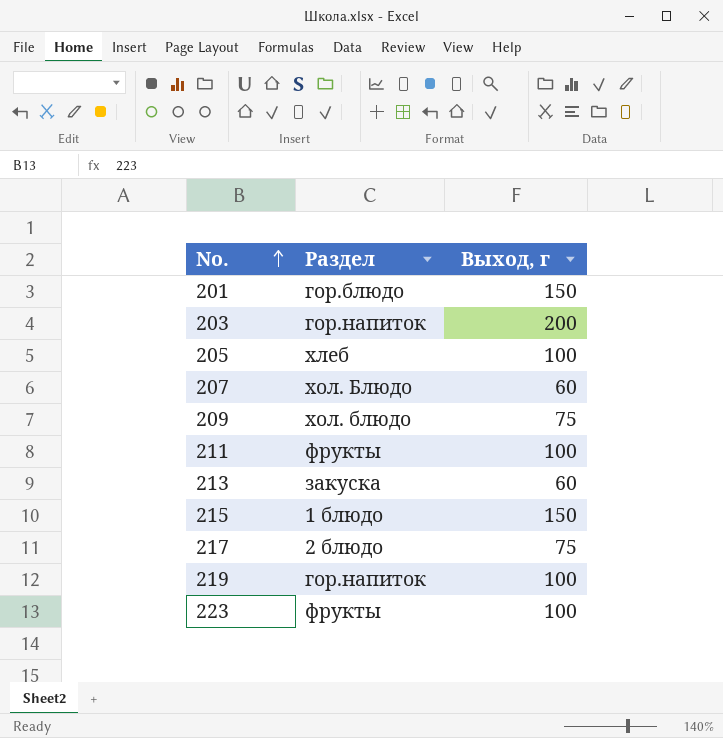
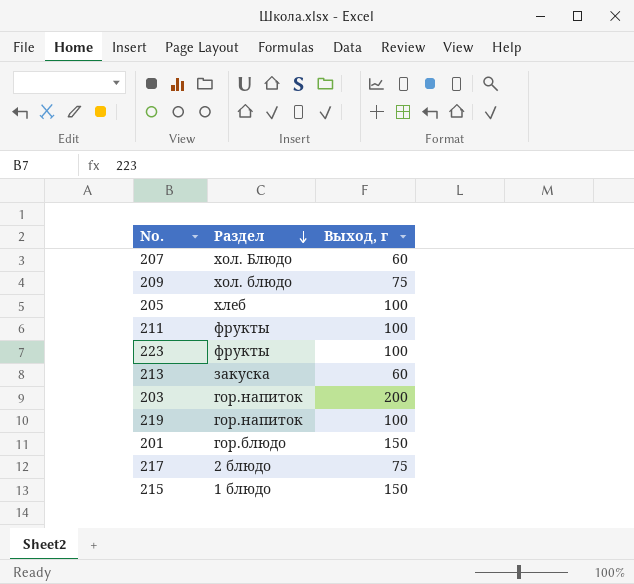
row order: No. ascending -> Раздел descending

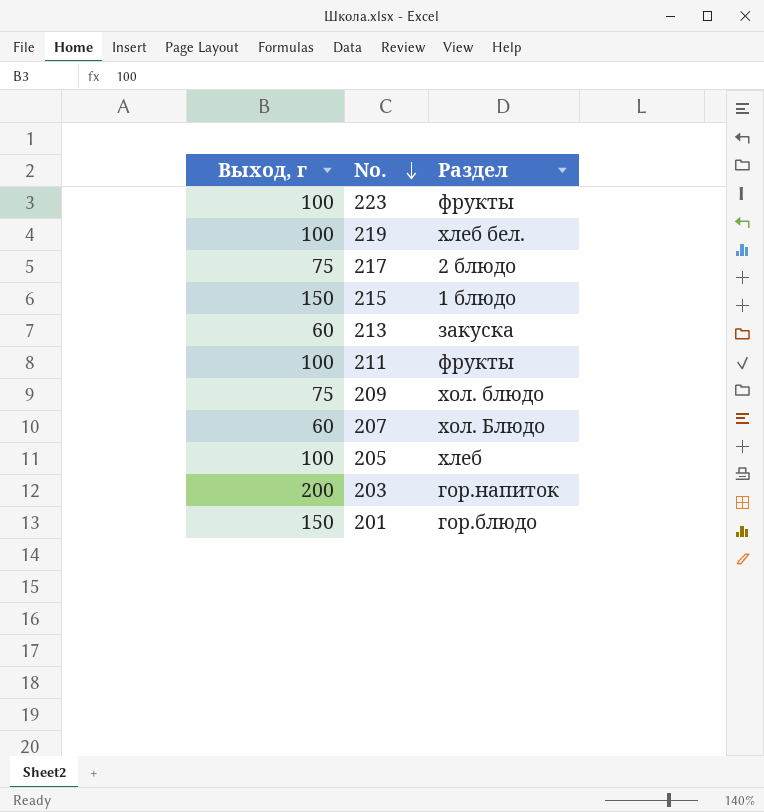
row order: Раздел descending -> No. descending
column Выход, г | position: 3 -> 1
219 | Раздел: гор.напиток -> хлеб бел.

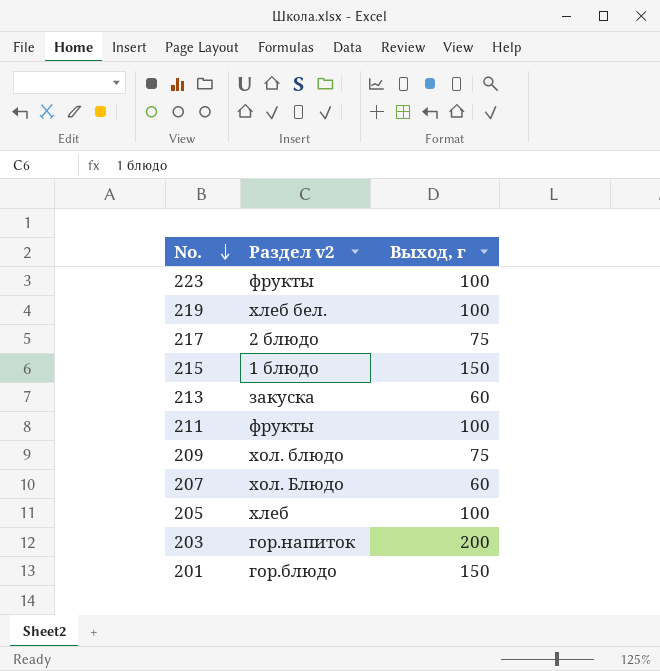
column name: Раздел -> Раздел v2
column Выход, г | position: 1 -> 3

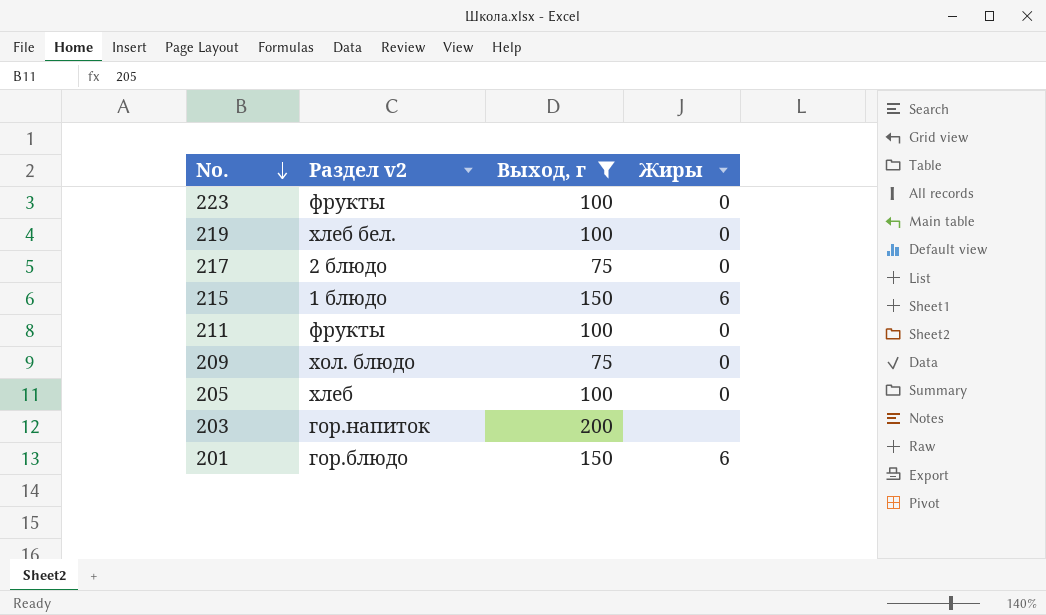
filter: none -> Выход, г != 60
column Жиры | position: none -> 4

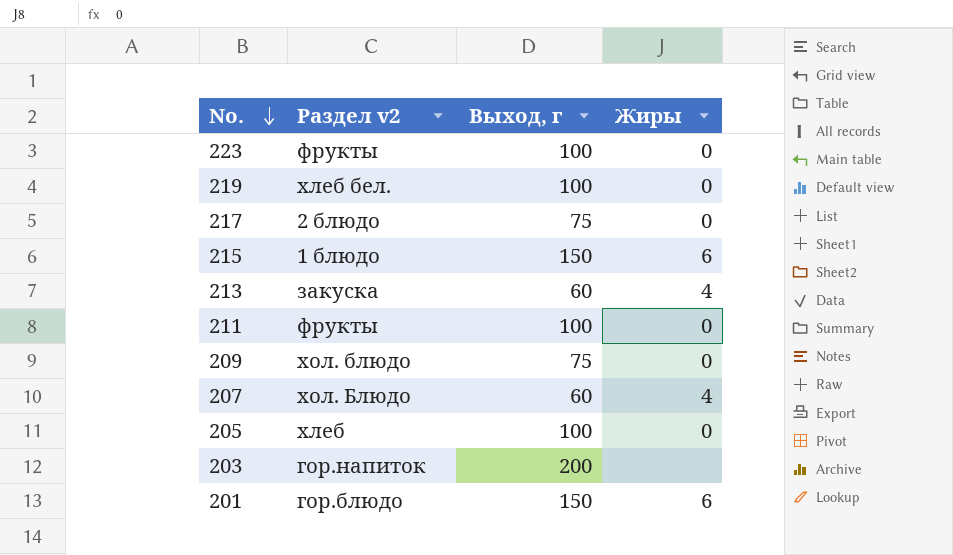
filter: Выход, г != 60 -> none

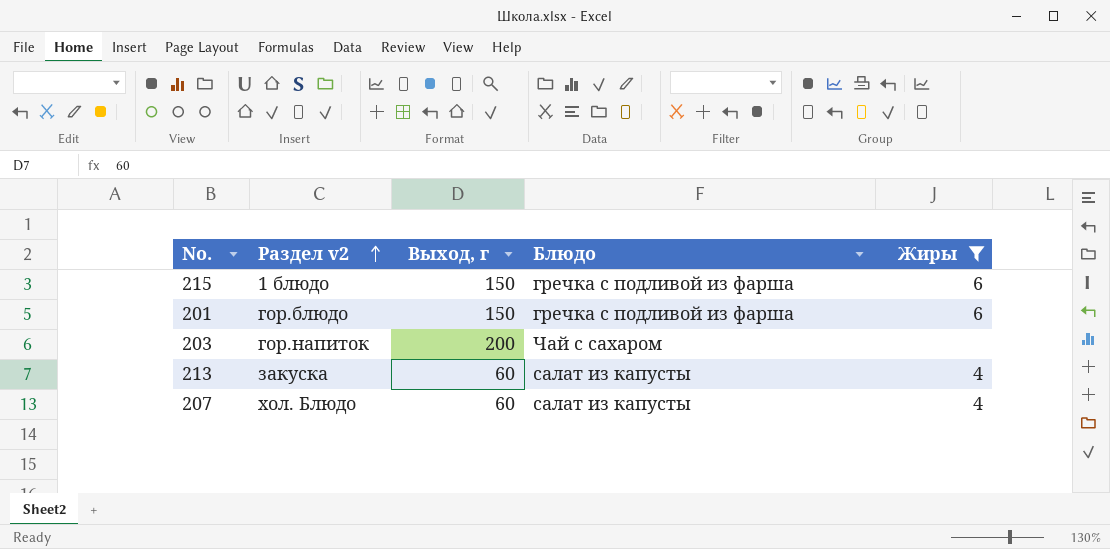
filter: none -> Жиры != 0
row order: No. descending -> Раздел v2 ascending
column Блюдо | position: none -> 4

